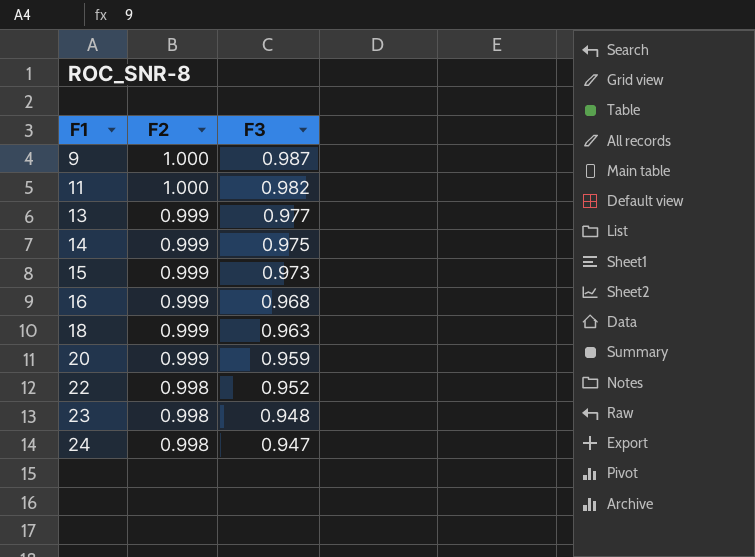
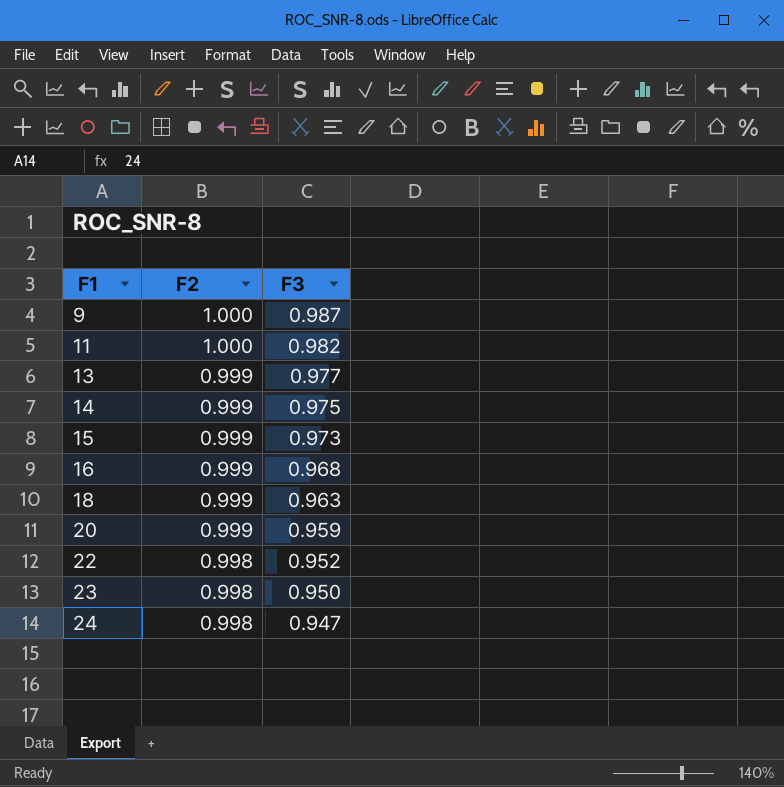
23 | F3: 0.948 -> 0.950

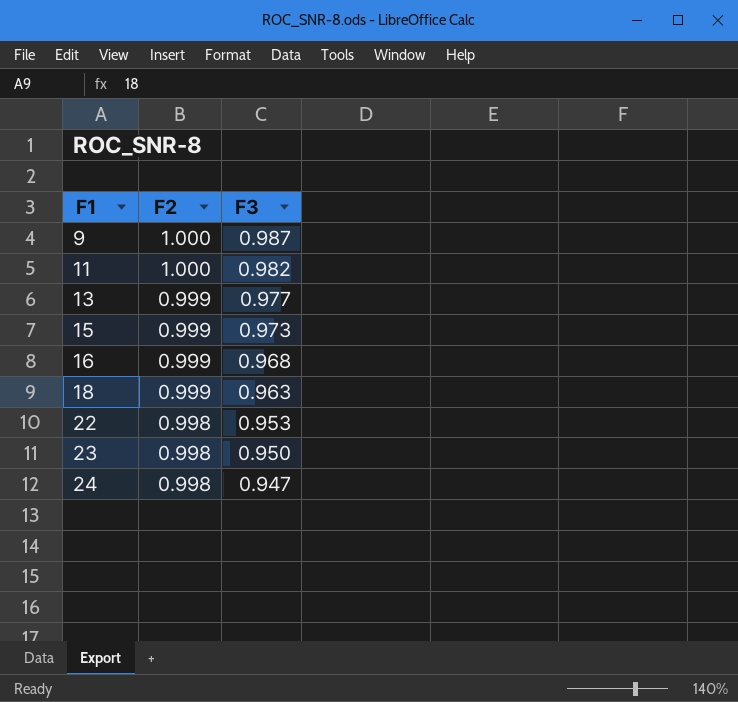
row 14: 0.999 | 0.975 -> none
row 20: 0.999 | 0.959 -> none
22 | F3: 0.952 -> 0.953

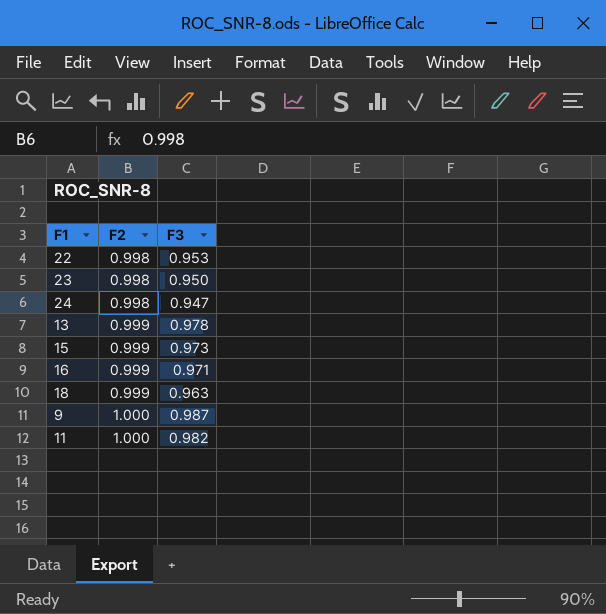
row order: F1 ascending -> F2 ascending
13 | F3: 0.977 -> 0.978
16 | F3: 0.968 -> 0.971

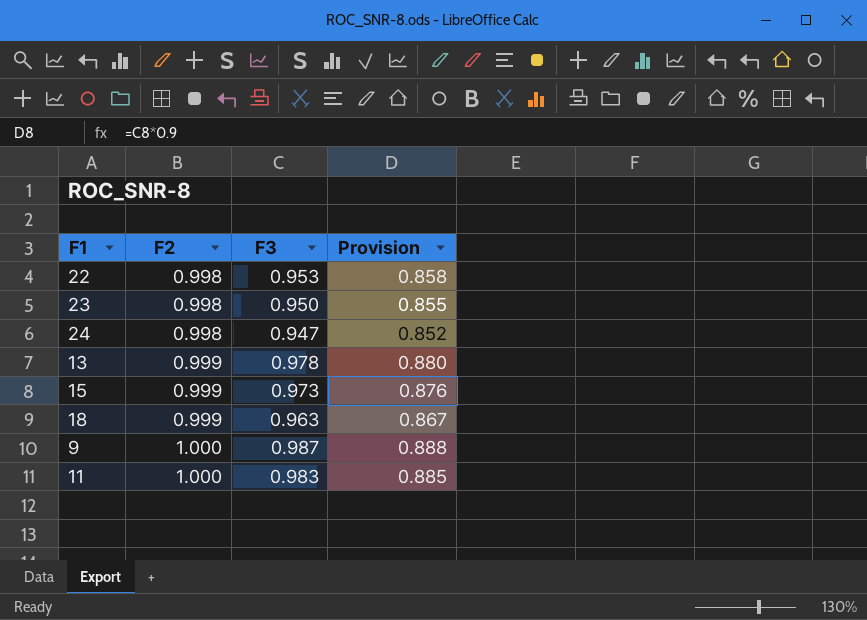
column Provision | formula: none -> [F3] * 0.9
row 16: 0.999 | 0.971 -> none
11 | F3: 0.982 -> 0.983

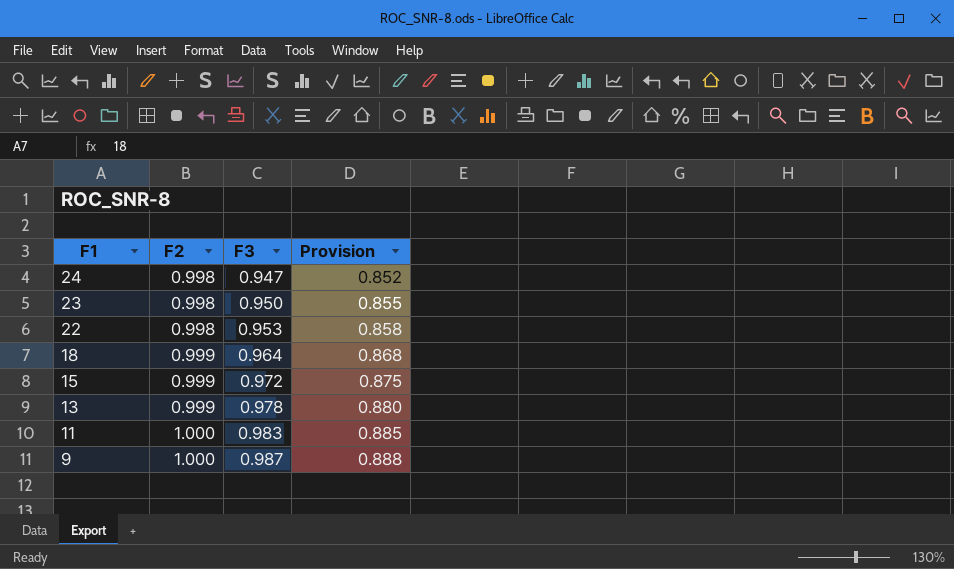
row order: F2 ascending -> F1 descending
18 | F3: 0.963 -> 0.964
18 | Provision: 0.867 -> 0.868
15 | F3: 0.973 -> 0.972
15 | Provision: 0.876 -> 0.875

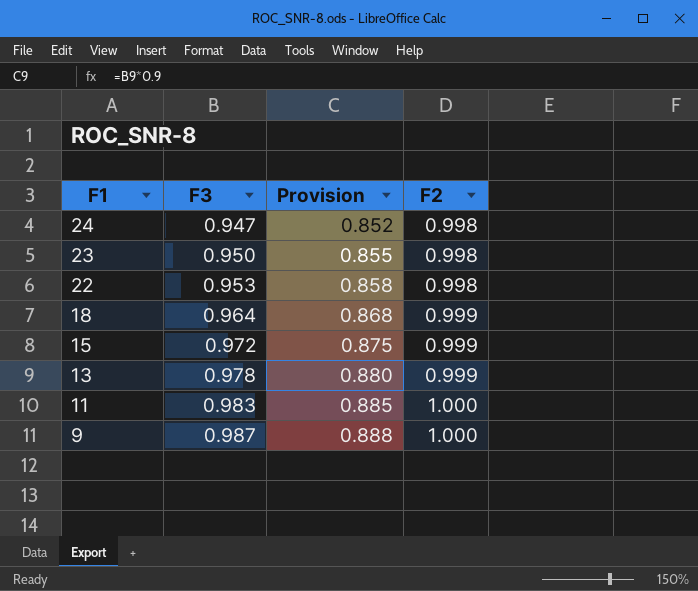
column F2 | position: 2 -> 4

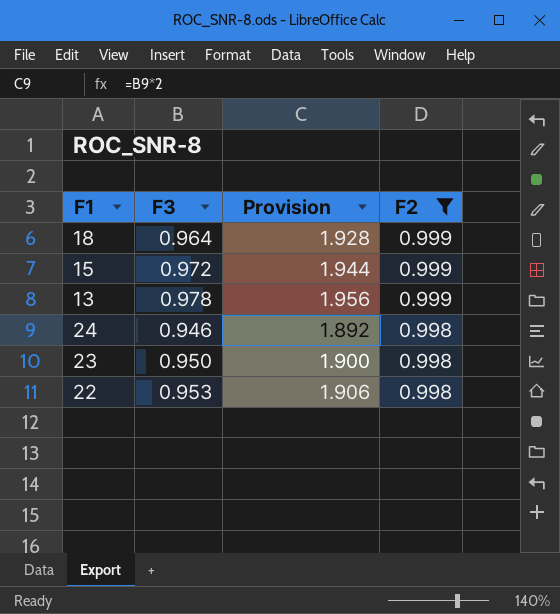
filter: none -> F2 != 1.000
row order: F1 descending -> F2 descending
column Provision | formula: [F3] * 0.9 -> [F3] * 2
24 | F3: 0.947 -> 0.946

